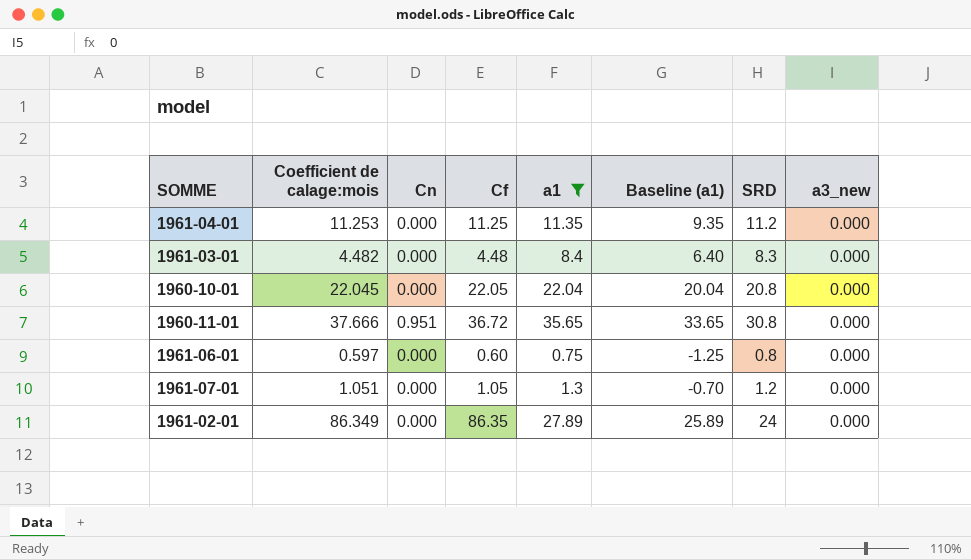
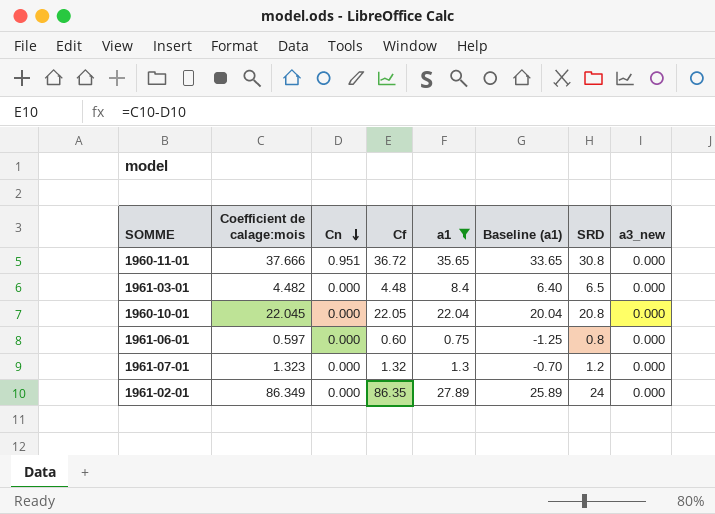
row order: none -> Cn descending
row 1961-04-01: 11.253 | 0.000 | 11.25 | 11.35 | 9.35 | 11.2 | 0.000 -> none
1961-03-01 | SRD: 8.3 -> 6.5
1961-07-01 | Coefficient de calage:mois: 1.051 -> 1.323
1961-07-01 | Cf: 1.05 -> 1.32

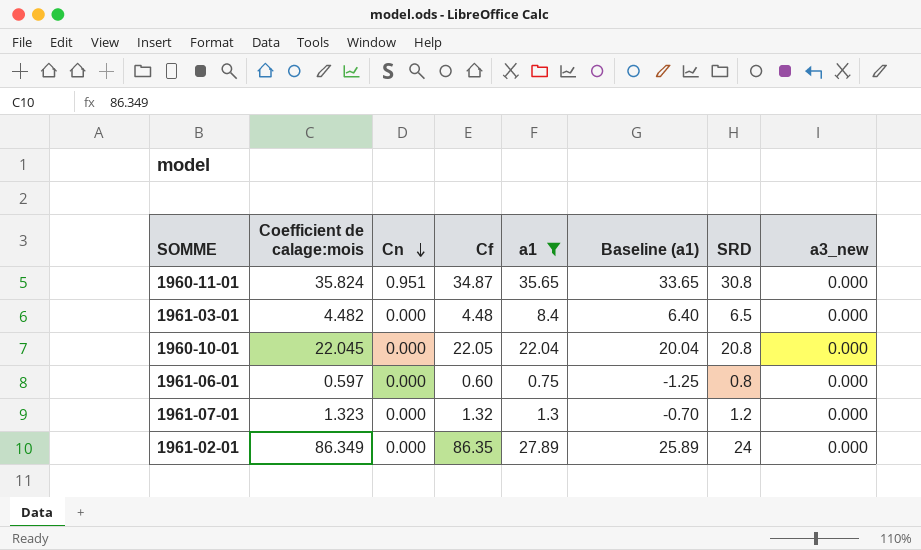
1960-11-01 | Coefficient de calage:mois: 37.666 -> 35.824
1960-11-01 | Cf: 36.72 -> 34.87

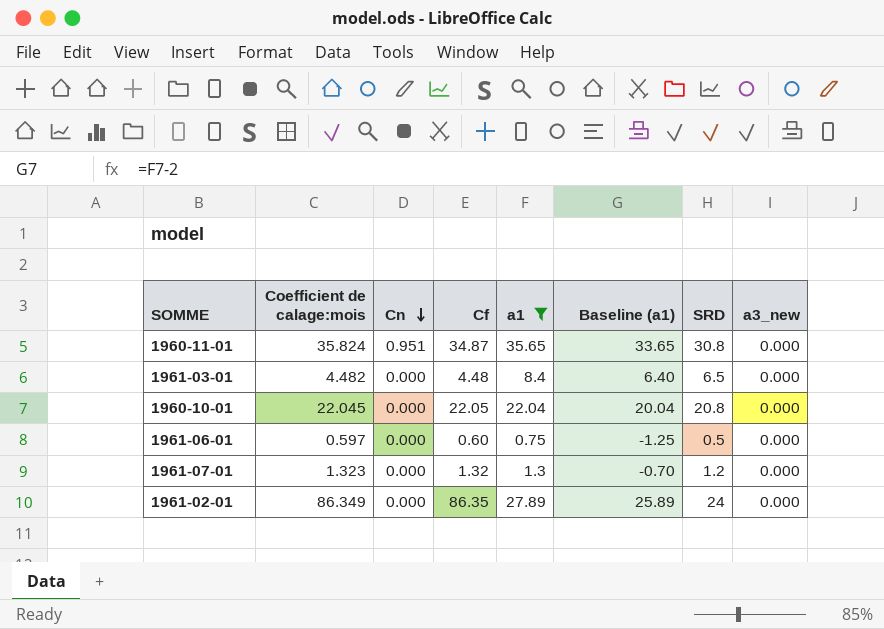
1961-06-01 | SRD: 0.8 -> 0.5

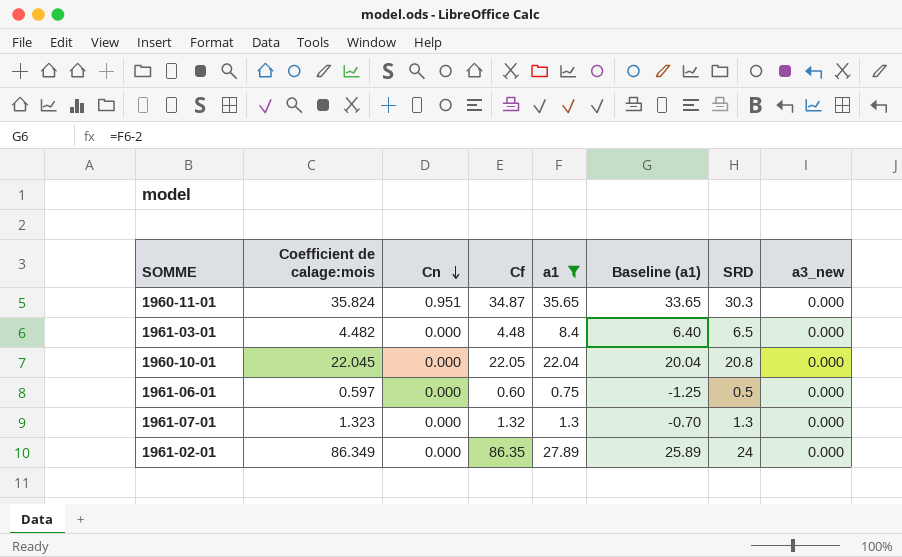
1960-11-01 | SRD: 30.8 -> 30.3
1961-07-01 | SRD: 1.2 -> 1.3

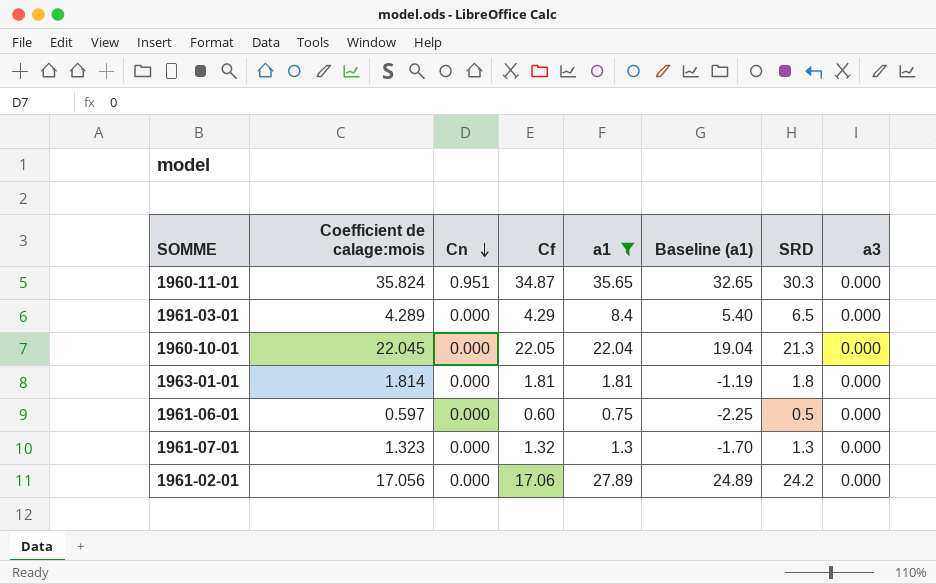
column Baseline (a1) | formula: [a1] - 2 -> [a1] - 3
column name: a3_new -> a3
1961-03-01 | Coefficient de calage:mois: 4.482 -> 4.289
1961-03-01 | Cf: 4.48 -> 4.29
1960-10-01 | SRD: 20.8 -> 21.3
row 1963-01-01: none -> 1.814 | 0.000 | 1.81 | 1.81 | -1.19 | 1.8 | 0.000
1961-02-01 | Coefficient de calage:mois: 86.349 -> 17.056
1961-02-01 | Cf: 86.35 -> 17.06
1961-02-01 | SRD: 24 -> 24.2

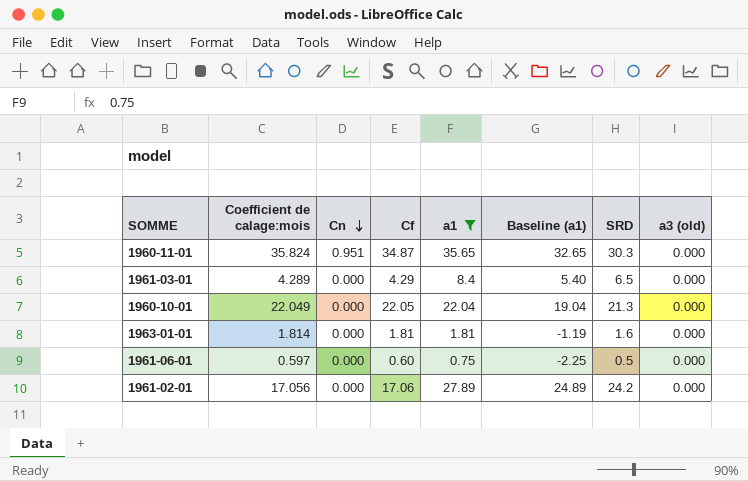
column name: a3 -> a3 (old)
row 1961-07-01: 1.323 | 0.000 | 1.32 | 1.3 | -1.70 | 1.3 | 0.000 -> none
1960-10-01 | Coefficient de calage:mois: 22.045 -> 22.049
1963-01-01 | SRD: 1.8 -> 1.6

